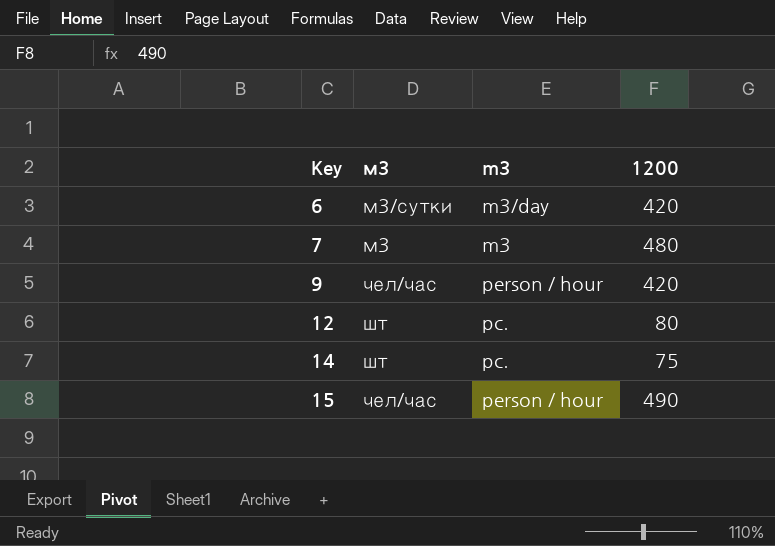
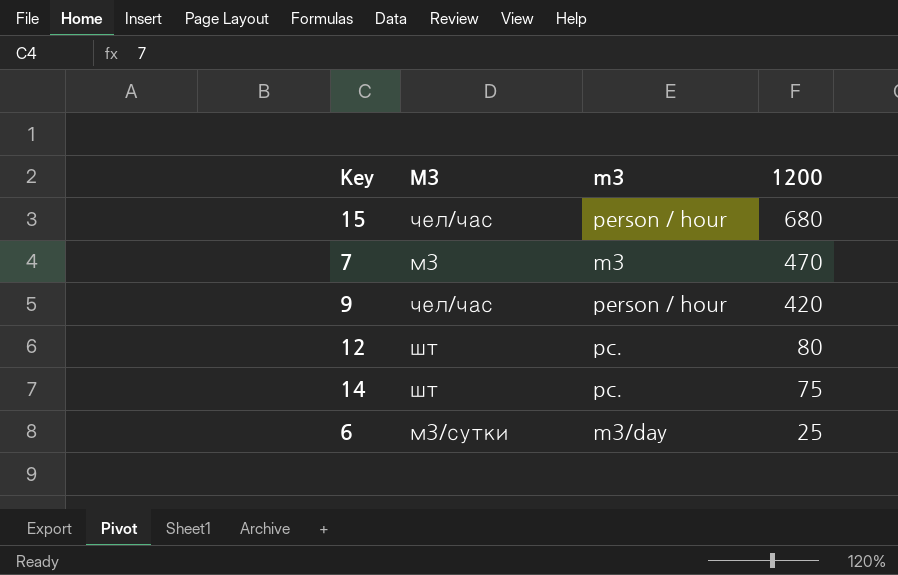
row order: Key ascending -> 1200 descending
column name: м3 -> М3
15 | 1200: 490 -> 680
7 | 1200: 480 -> 470
6 | 1200: 420 -> 25

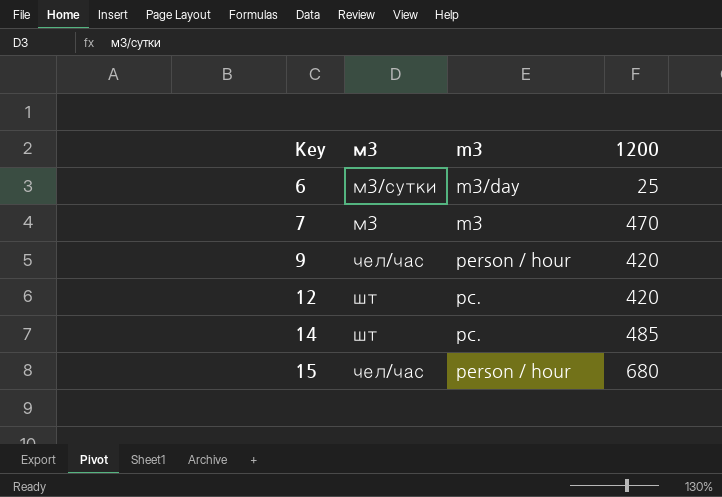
row order: 1200 descending -> Key ascending
column name: М3 -> м3
12 | 1200: 80 -> 420
14 | 1200: 75 -> 485

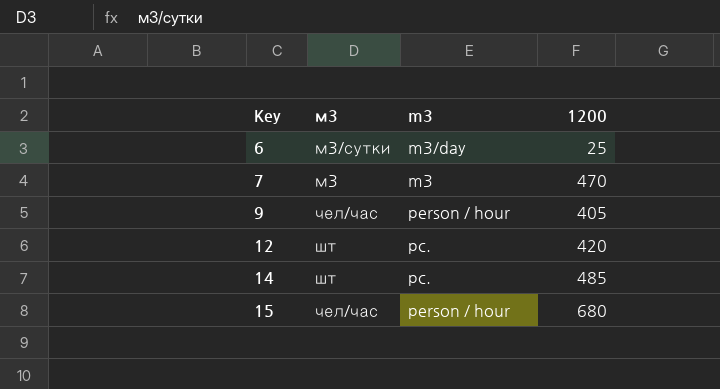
9 | 1200: 420 -> 405

